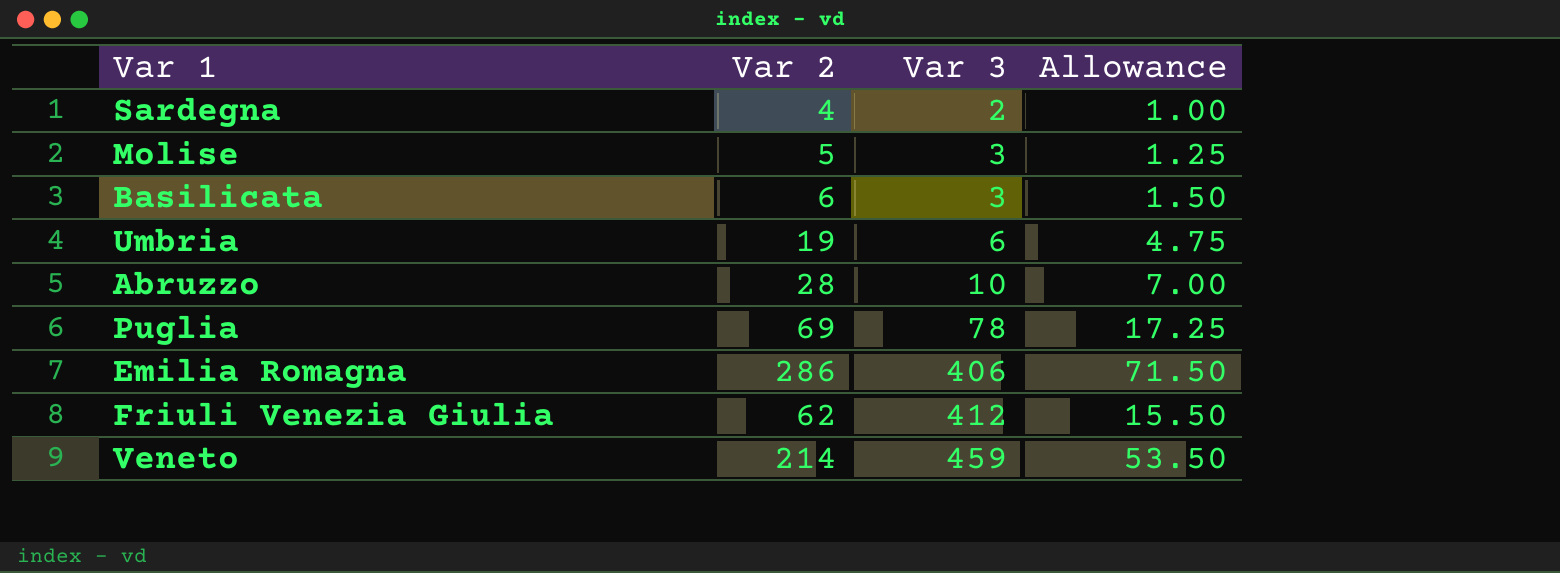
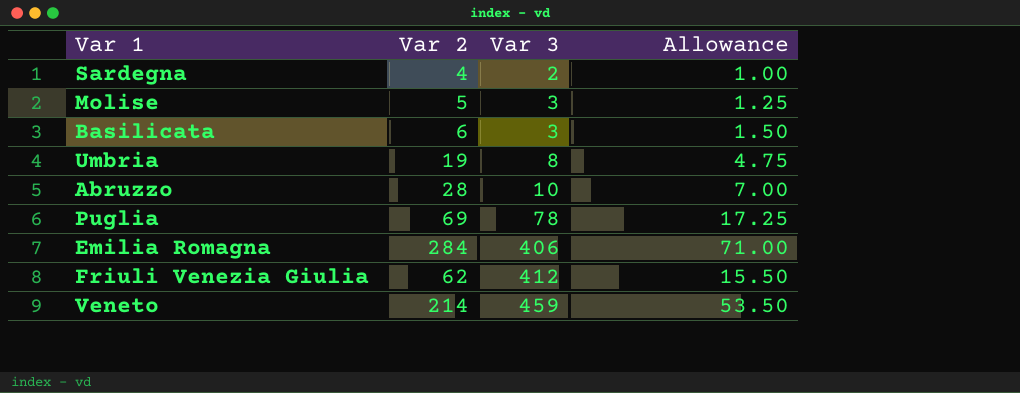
Umbria | Var 3: 6 -> 8
Emilia Romagna | Var 2: 286 -> 284
Emilia Romagna | Allowance: 71.50 -> 71.00

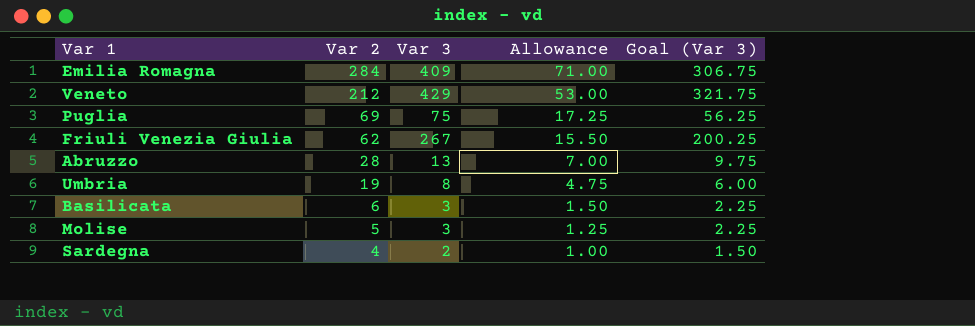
row order: Var 3 ascending -> Var 2 descending
column Goal (Var 3) | formula: none -> [Var 3] * 0.75
Emilia Romagna | Var 3: 406 -> 409
Veneto | Var 2: 214 -> 212
Veneto | Var 3: 459 -> 429
Veneto | Allowance: 53.50 -> 53.00
Puglia | Var 3: 78 -> 75
Friuli Venezia Giulia | Var 3: 412 -> 267
Abruzzo | Var 3: 10 -> 13

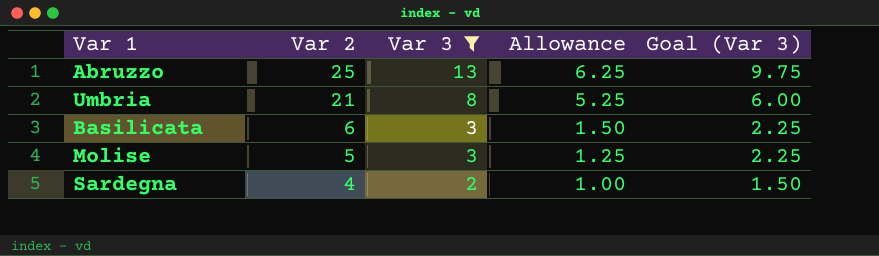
filter: none -> Var 3 <= 13
Abruzzo | Var 2: 28 -> 25
Abruzzo | Allowance: 7.00 -> 6.25
Umbria | Var 2: 19 -> 21
Umbria | Allowance: 4.75 -> 5.25

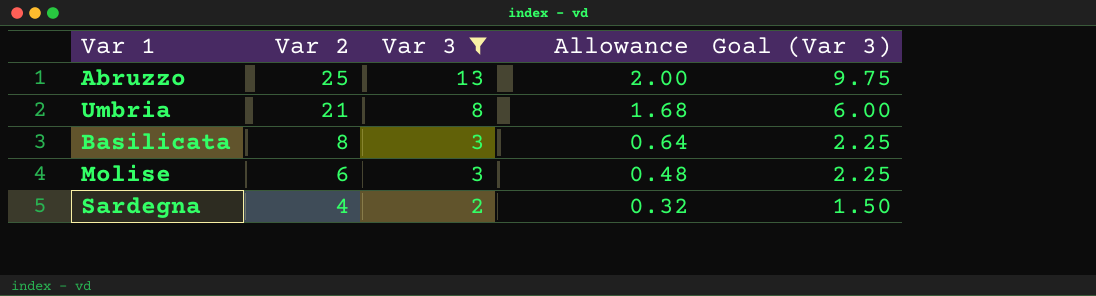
column Allowance | formula: [Var 2] * 0.25 -> [Var 2] * 0.08
Basilicata | Var 2: 6 -> 8
Molise | Var 2: 5 -> 6

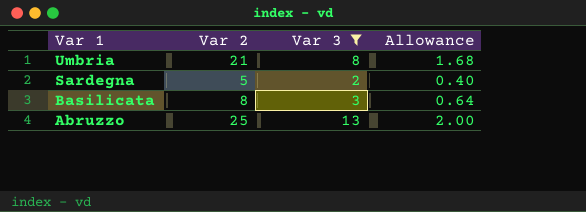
row order: Var 2 descending -> Var 1 descending
column Goal (Var 3) | formula: [Var 3] * 0.75 -> none
row Molise: 6 | 3 | 0.48 | 2.25 -> none
Sardegna | Var 2: 4 -> 5
Sardegna | Allowance: 0.32 -> 0.40

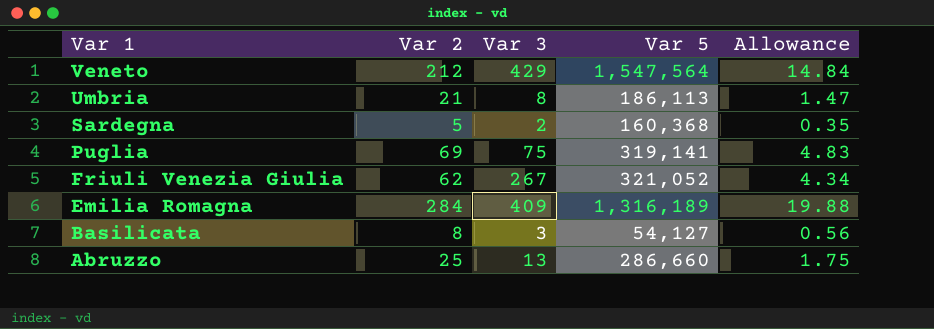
filter: Var 3 <= 13 -> none
column Var 5 | position: none -> 4
column Allowance | formula: [Var 2] * 0.08 -> [Var 2] * 0.07

